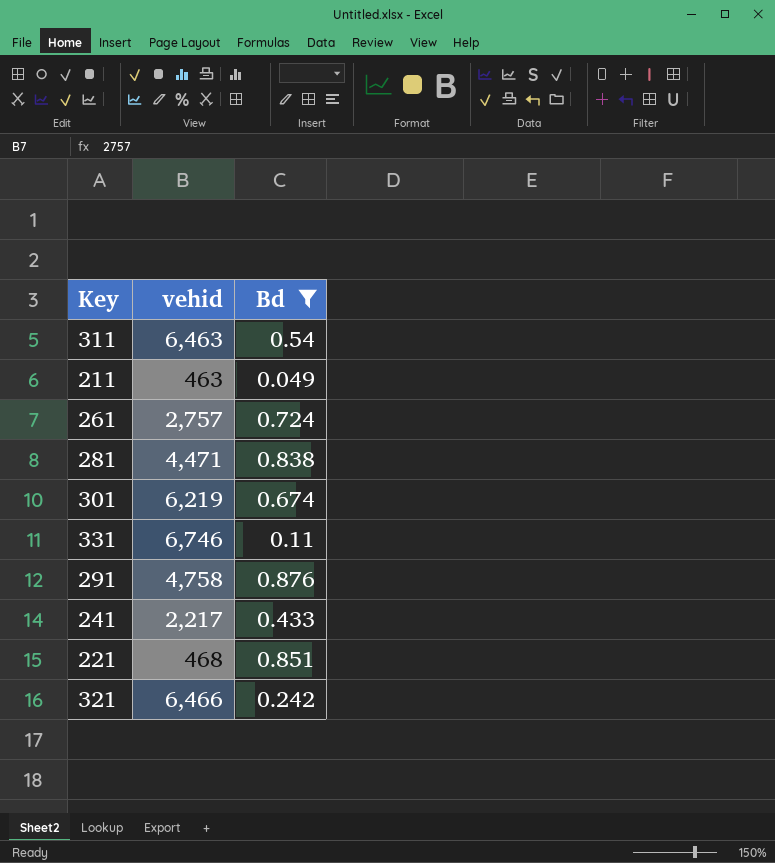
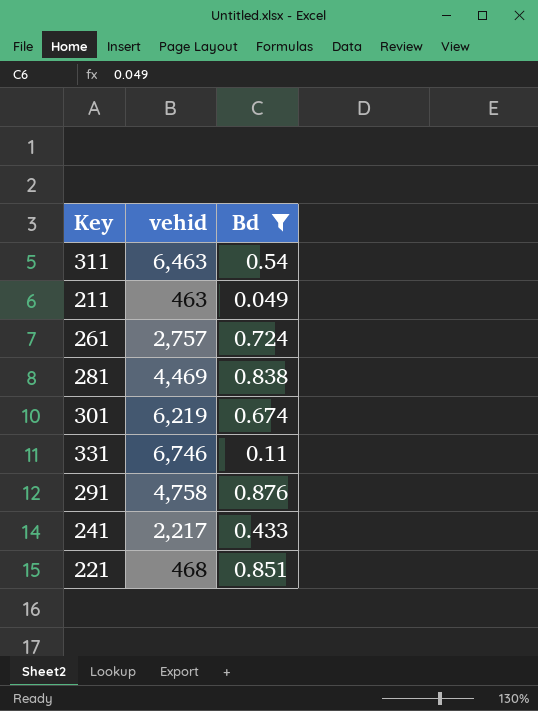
row 321: 6,466 | 0.242 -> none
281 | vehid: 4,471 -> 4,469

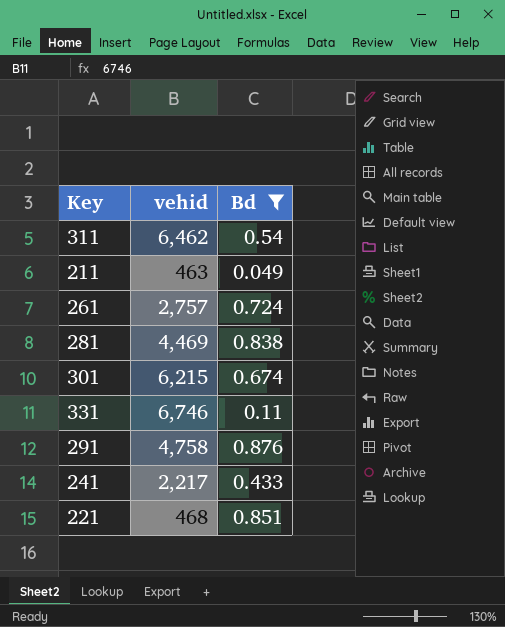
311 | vehid: 6,463 -> 6,462
301 | vehid: 6,219 -> 6,215

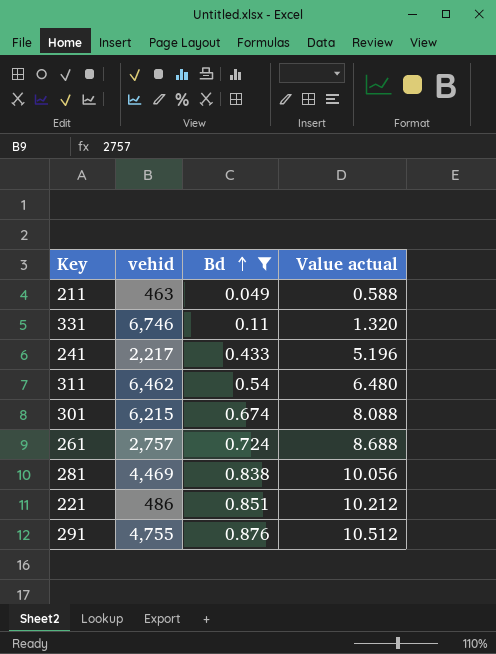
row order: none -> Bd ascending
column Value actual | formula: none -> [Bd] * 12
221 | vehid: 468 -> 486
291 | vehid: 4,758 -> 4,755

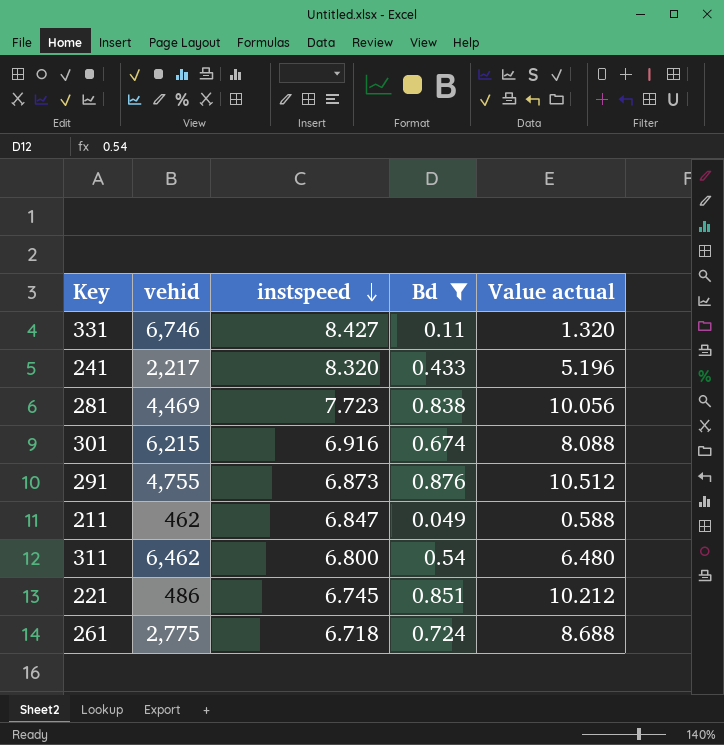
row order: Bd ascending -> instspeed descending
column instspeed | position: none -> 3
211 | vehid: 463 -> 462
261 | vehid: 2,757 -> 2,775

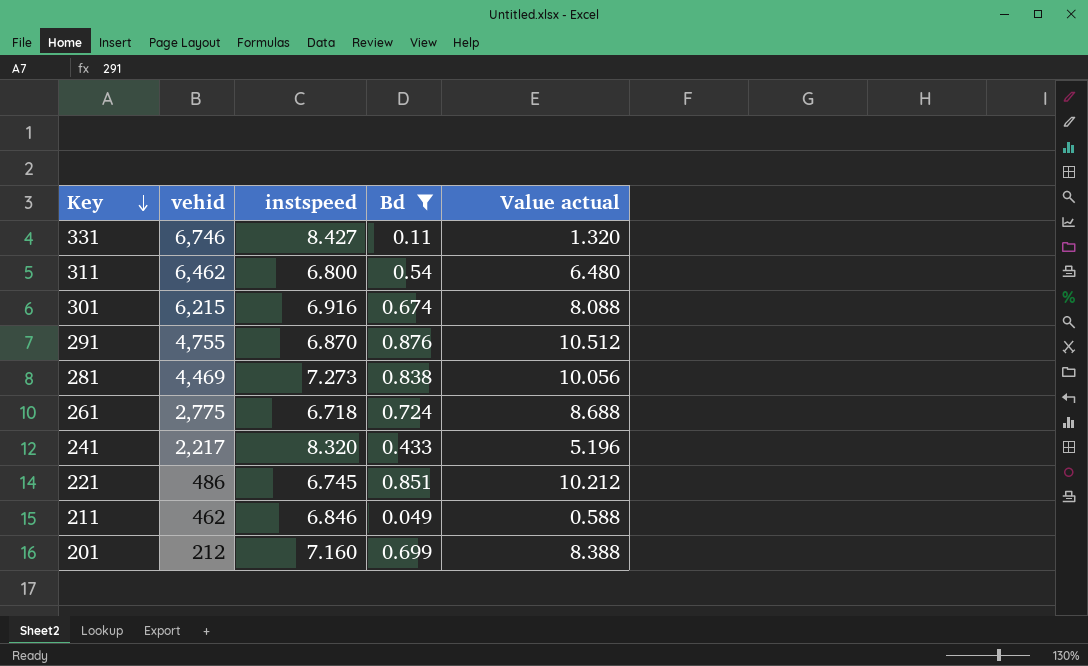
row order: instspeed descending -> Key descending
291 | instspeed: 6.873 -> 6.870
281 | instspeed: 7.723 -> 7.273
211 | instspeed: 6.847 -> 6.846
row 201: none -> 212 | 7.160 | 0.699 | 8.388

